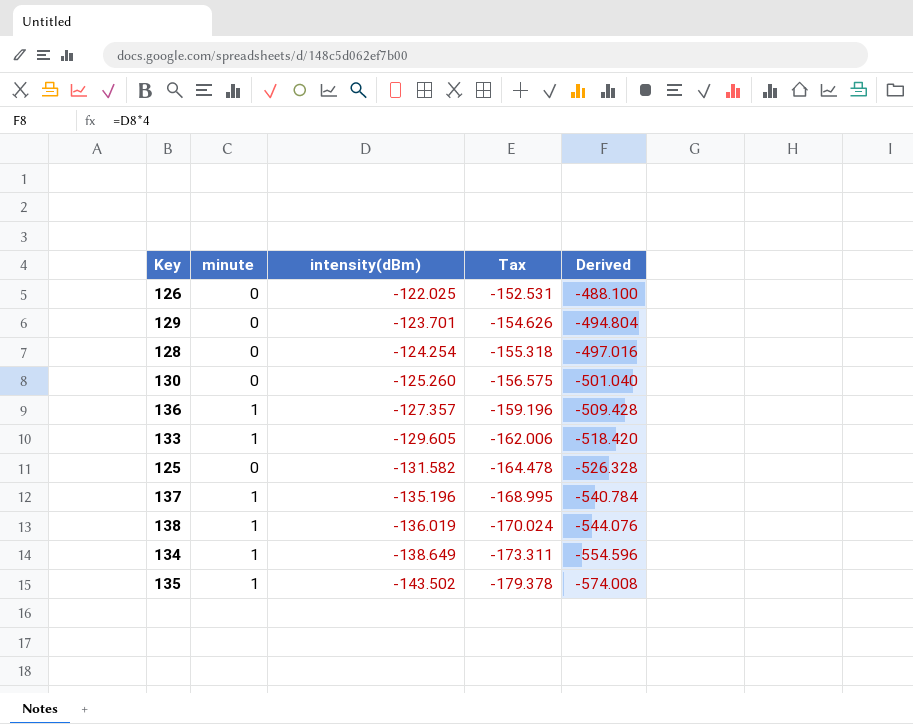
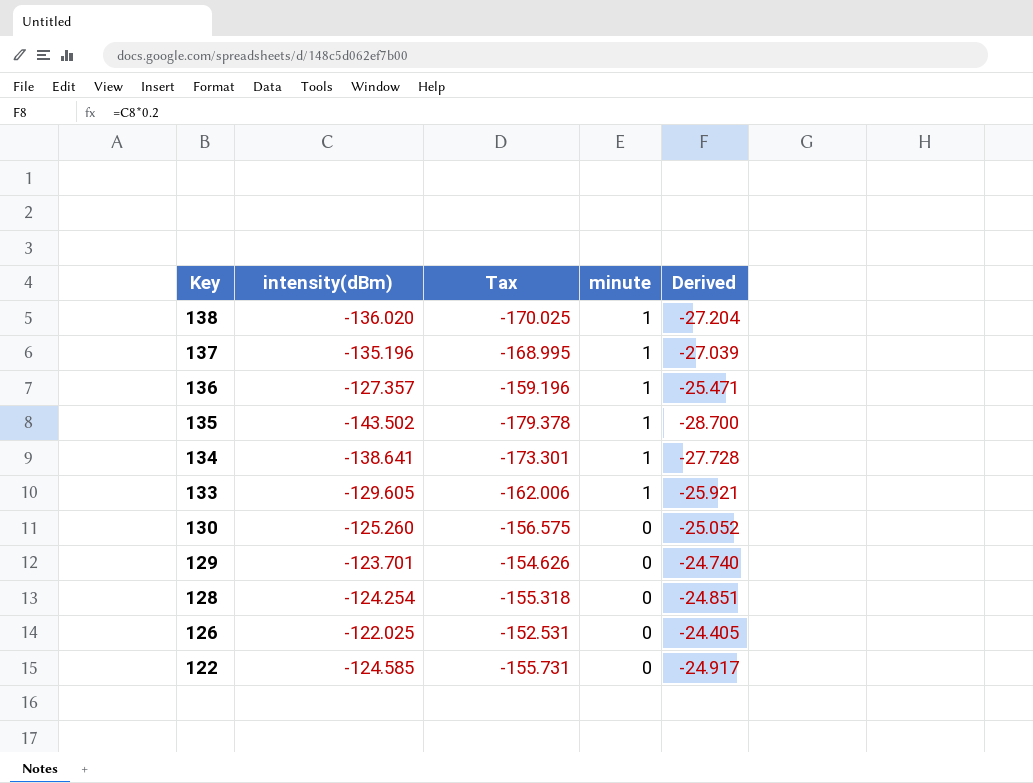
row order: intensity(dBm) descending -> Key descending
column minute | position: 2 -> 4
column Derived | formula: [intensity(dBm)] * 4 -> [intensity(dBm)] * 0.2
row 125: 0 | -131.582 | -164.478 | -526.328 -> none
138 | intensity(dBm): -136.019 -> -136.020
138 | Tax: -170.024 -> -170.025
134 | intensity(dBm): -138.649 -> -138.641
134 | Tax: -173.311 -> -173.301
row 122: none -> -124.585 | -155.731 | 0 | -24.917

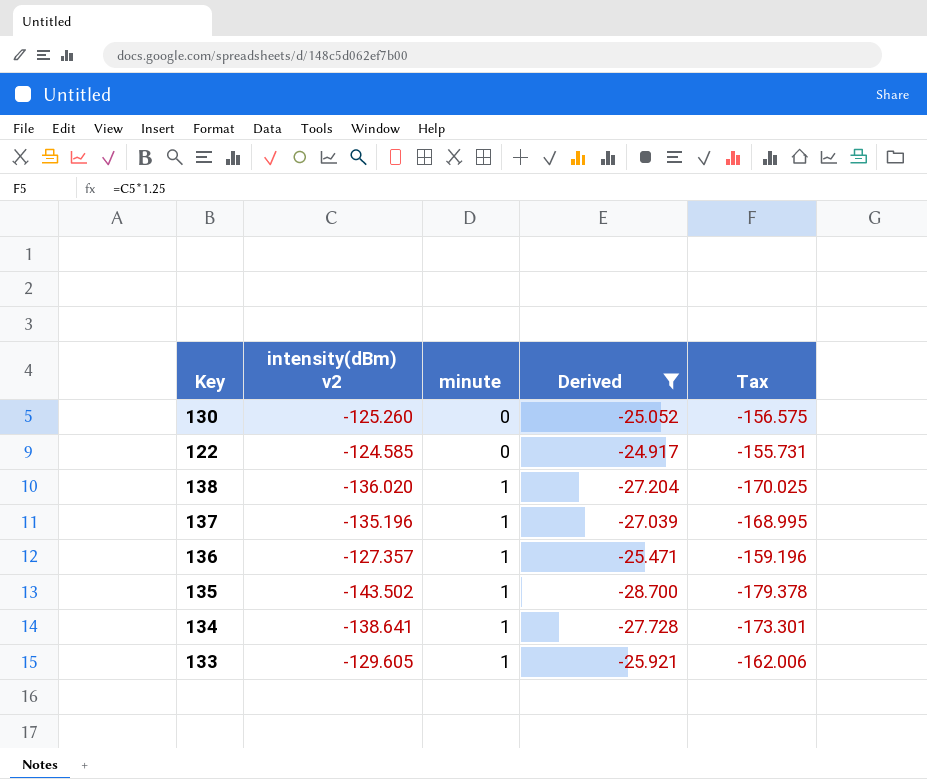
filter: none -> Derived <= -24.917
row order: Key descending -> minute ascending
column name: intensity(dBm) -> intensity(dBm) v2
column Tax | position: 3 -> 5

